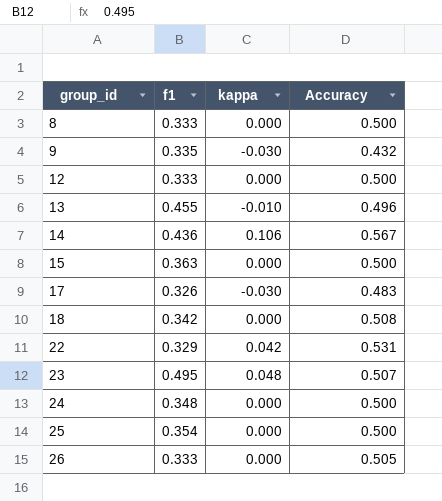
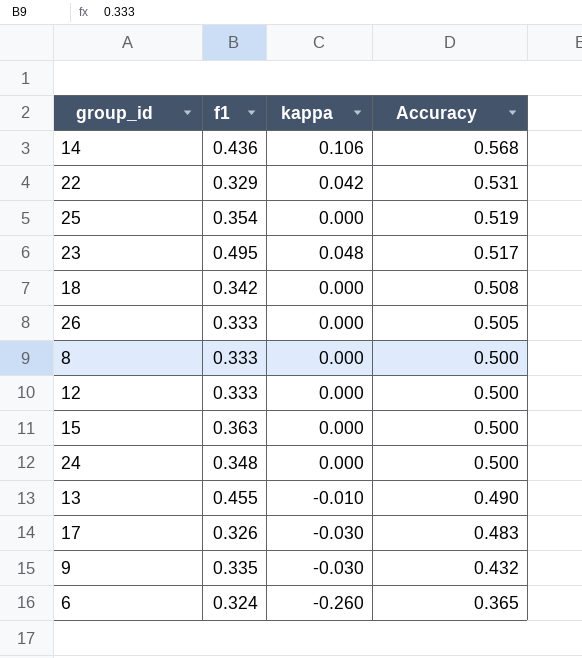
row order: group_id ascending -> Accuracy descending
14 | Accuracy: 0.567 -> 0.568
25 | Accuracy: 0.500 -> 0.519
23 | Accuracy: 0.507 -> 0.517
13 | Accuracy: 0.496 -> 0.490
row 6: none -> 0.324 | -0.260 | 0.365

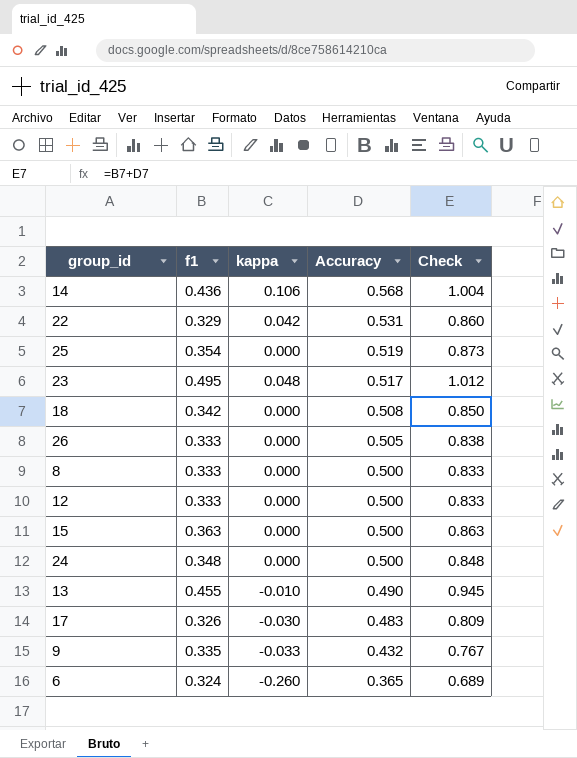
column Check | formula: none -> [f1] + [Accuracy]
9 | kappa: -0.030 -> -0.033

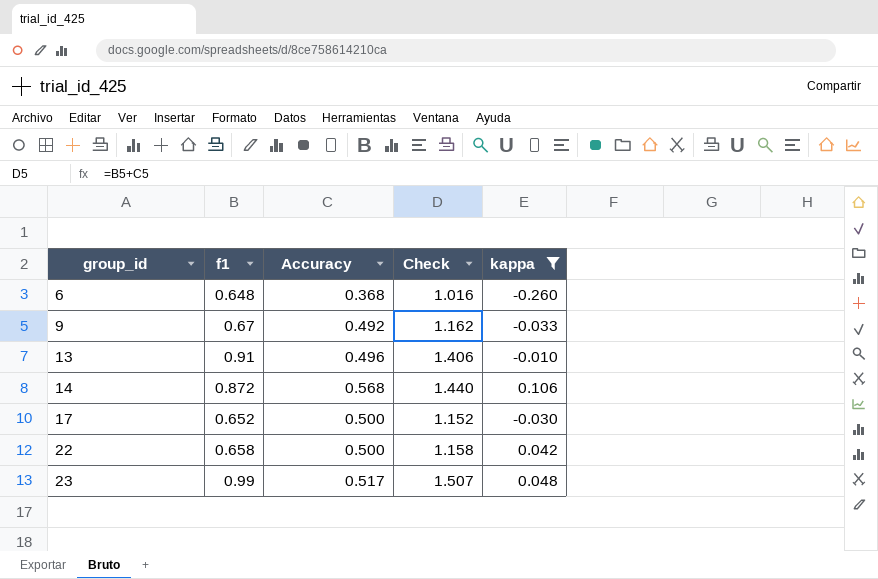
filter: none -> kappa != 0.000
row order: Accuracy descending -> group_id ascending
column kappa | position: 3 -> 5
6 | f1: 0.324 -> 0.648
6 | Accuracy: 0.365 -> 0.368
6 | Check: 0.689 -> 1.016
9 | f1: 0.335 -> 0.67
9 | Accuracy: 0.432 -> 0.492
9 | Check: 0.767 -> 1.162
13 | f1: 0.455 -> 0.91
13 | Accuracy: 0.490 -> 0.496
13 | Check: 0.945 -> 1.406
14 | f1: 0.436 -> 0.872
14 | Check: 1.004 -> 1.440
17 | f1: 0.326 -> 0.652
17 | Accuracy: 0.483 -> 0.500
17 | Check: 0.809 -> 1.152
22 | f1: 0.329 -> 0.658
22 | Accuracy: 0.531 -> 0.500
22 | Check: 0.860 -> 1.158
23 | f1: 0.495 -> 0.99
23 | Check: 1.012 -> 1.507

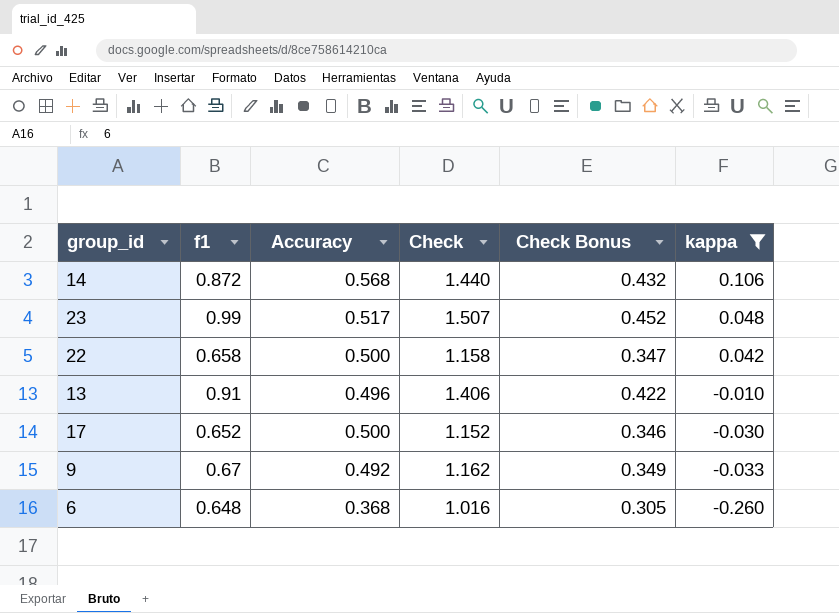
row order: group_id ascending -> kappa descending
column Check Bonus | formula: none -> [Check] * 0.3

